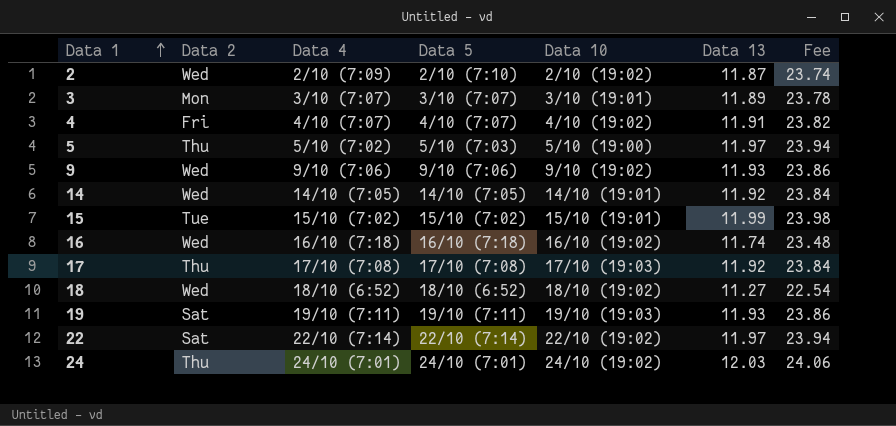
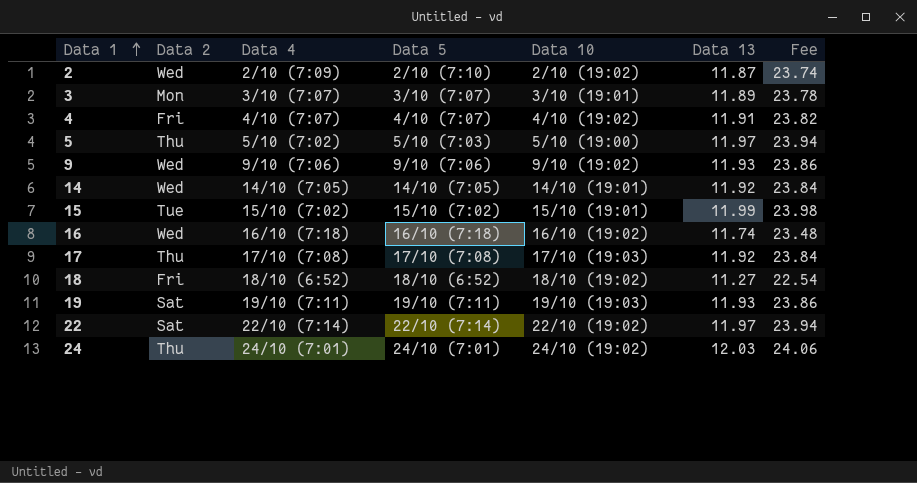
18 | Data 2: Wed -> Fri

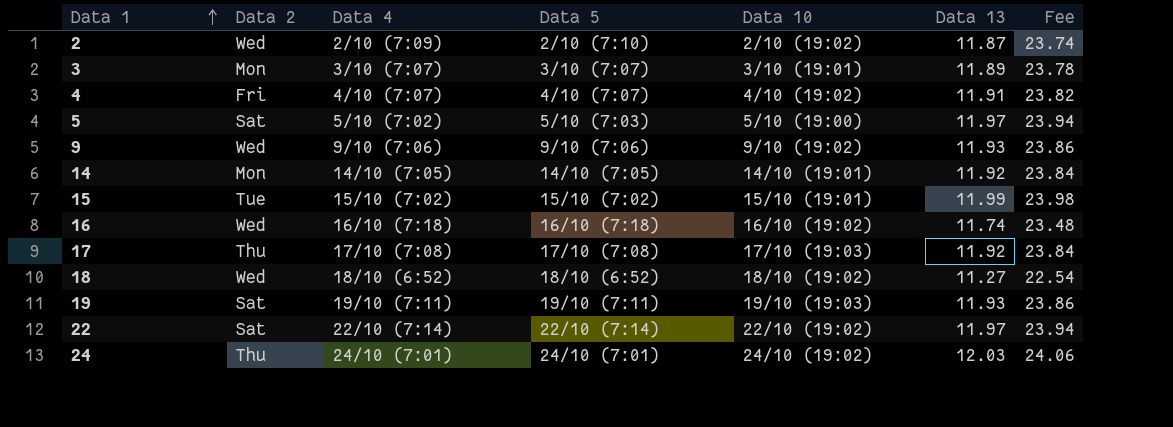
5 | Data 2: Thu -> Sat
14 | Data 2: Wed -> Mon
18 | Data 2: Fri -> Wed

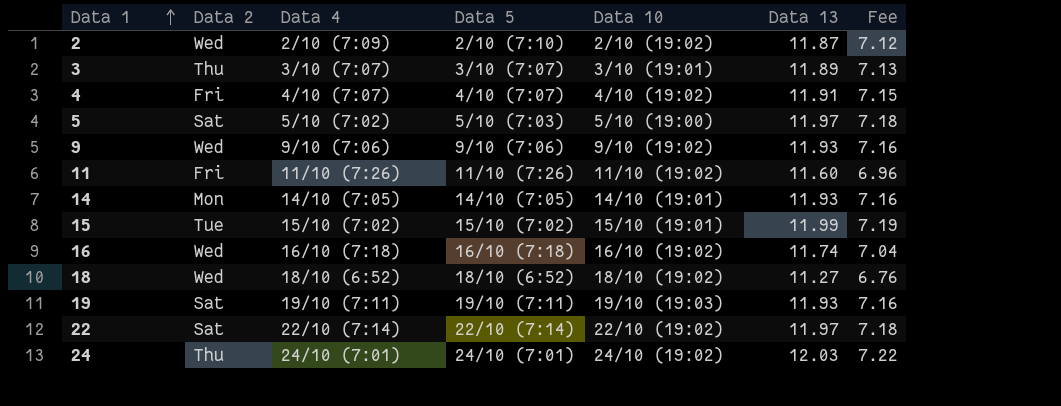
column Fee | formula: [Data 13] * 2 -> [Data 13] * 0.6
row 17: Thu | 17/10 (7:08) | 17/10 (7:08) | 17/10 (19:03) | 11.92 | 23.84 -> none
3 | Data 2: Mon -> Thu
row 11: none -> Fri | 11/10 (7:26) | 11/10 (7:26) | 11/10 (19:02) | 11.60 | 6.96
14 | Data 13: 11.92 -> 11.93

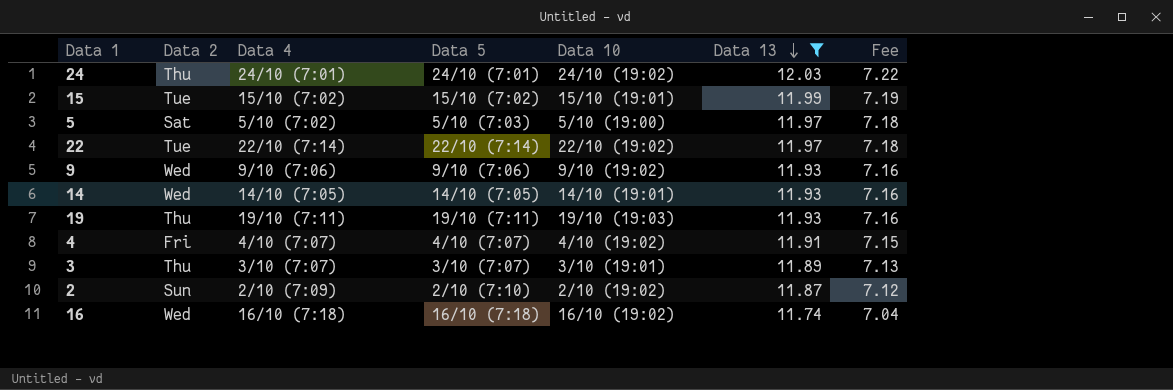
filter: none -> Data 13 >= 11.74
row order: Data 1 ascending -> Data 13 descending
22 | Data 2: Sat -> Tue
14 | Data 2: Mon -> Wed
19 | Data 2: Sat -> Thu
2 | Data 2: Wed -> Sun

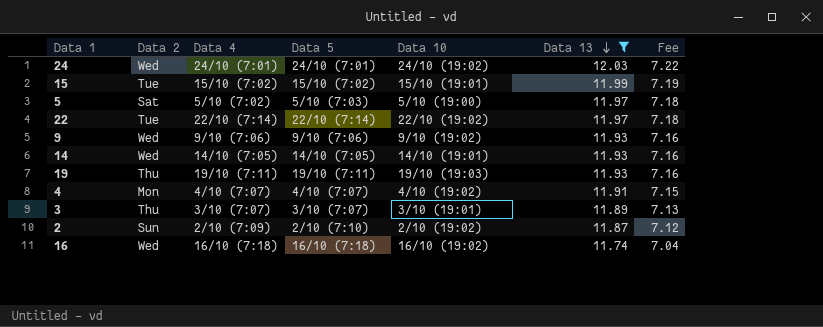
24 | Data 2: Thu -> Wed
4 | Data 2: Fri -> Mon

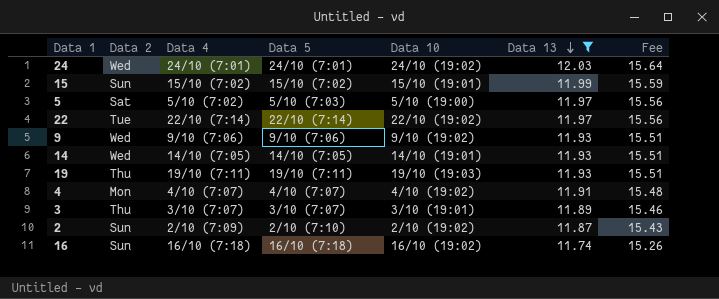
column Fee | formula: [Data 13] * 0.6 -> [Data 13] * 1.3
15 | Data 2: Tue -> Sun
16 | Data 2: Wed -> Sun

